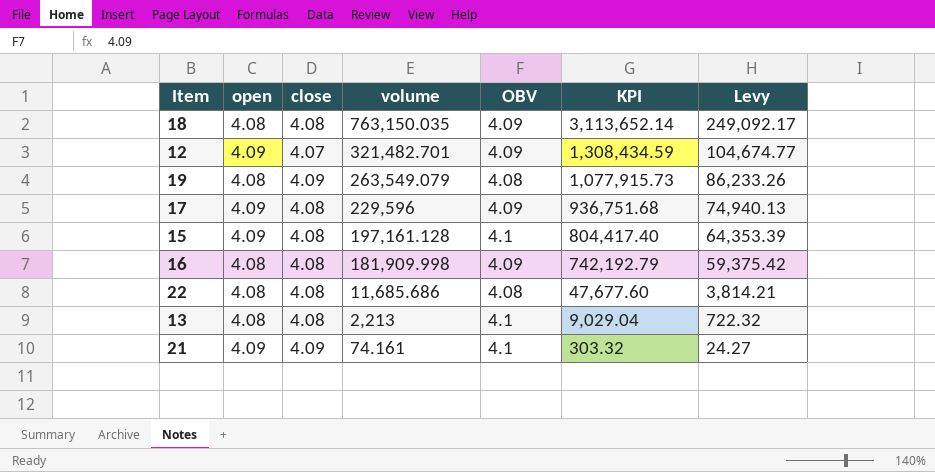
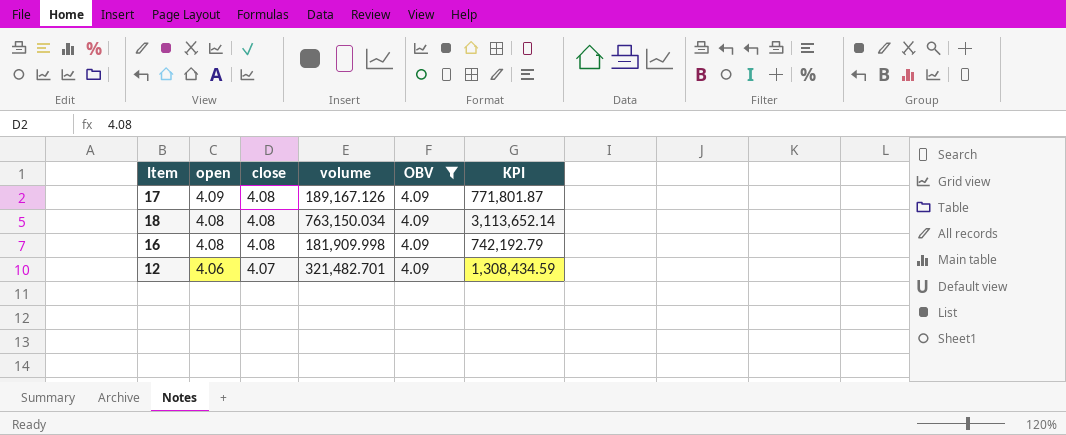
filter: none -> OBV = 4.09
row order: volume descending -> open descending
column Levy | formula: [KPI] * 0.08 -> none
17 | volume: 229,596 -> 189,167.126
17 | KPI: 936,751.68 -> 771,801.87
18 | volume: 763,150.035 -> 763,150.034
12 | open: 4.09 -> 4.06

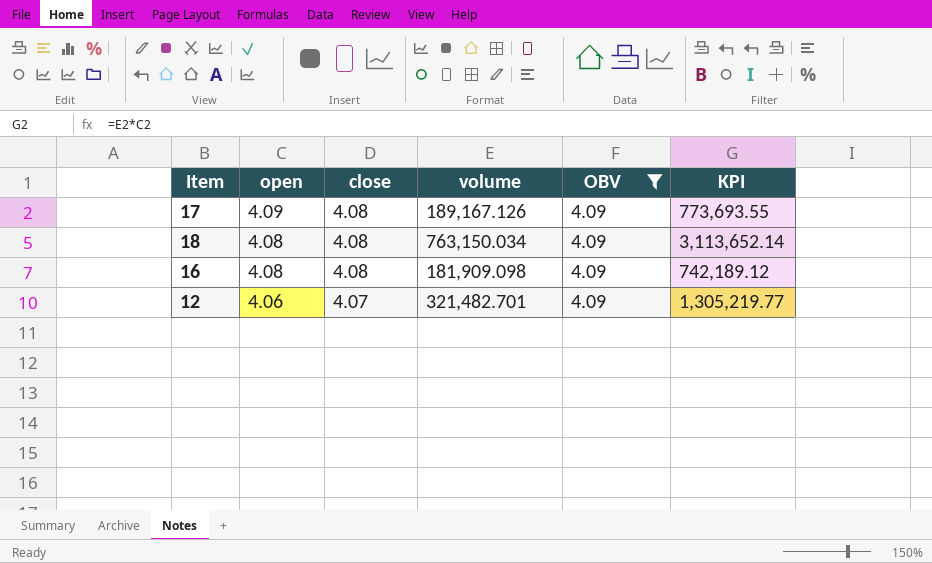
column KPI | formula: [close] * [volume] -> [open] * [volume]
16 | volume: 181,909.998 -> 181,909.098

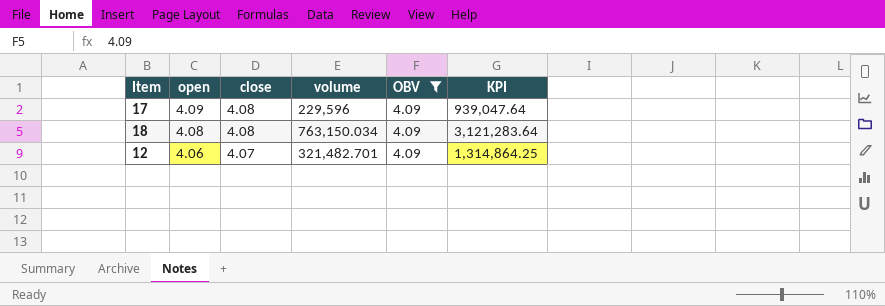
column KPI | formula: [open] * [volume] -> [volume] * [OBV]
row 16: 4.08 | 4.08 | 181,909.098 | 4.09 | 742,189.12 -> none
17 | volume: 189,167.126 -> 229,596

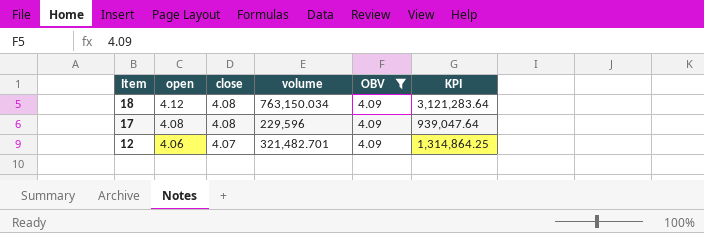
row order: open descending -> Item descending
18 | open: 4.08 -> 4.12
17 | open: 4.09 -> 4.08

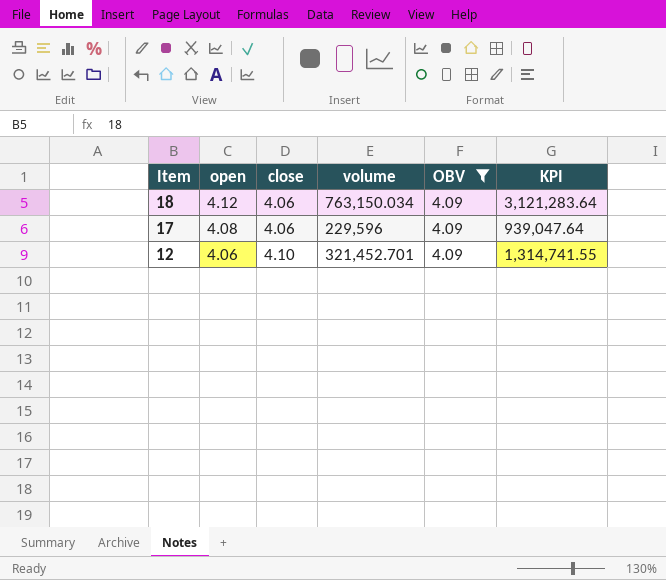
18 | close: 4.08 -> 4.06
17 | close: 4.08 -> 4.06
12 | close: 4.07 -> 4.10
12 | volume: 321,482.701 -> 321,452.701
12 | KPI: 1,314,864.25 -> 1,314,741.55

